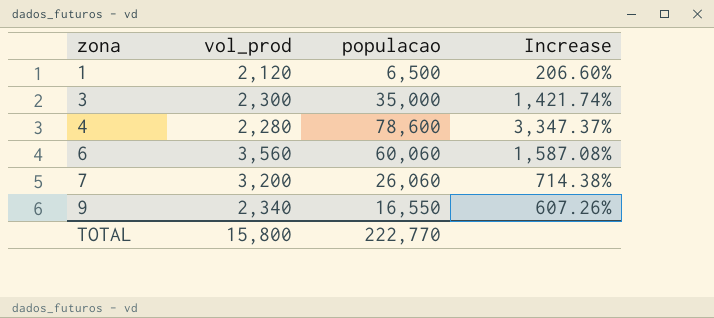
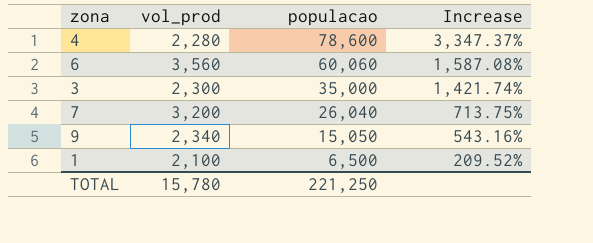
row order: zona ascending -> populacao descending
7 | populacao: 26,060 -> 26,040
7 | Increase: 714.38% -> 713.75%
9 | populacao: 16,550 -> 15,050
9 | Increase: 607.26% -> 543.16%
1 | vol_prod: 2,120 -> 2,100
1 | Increase: 206.60% -> 209.52%
TOTAL | vol_prod: 15,800 -> 15,780
TOTAL | populacao: 222,770 -> 221,250

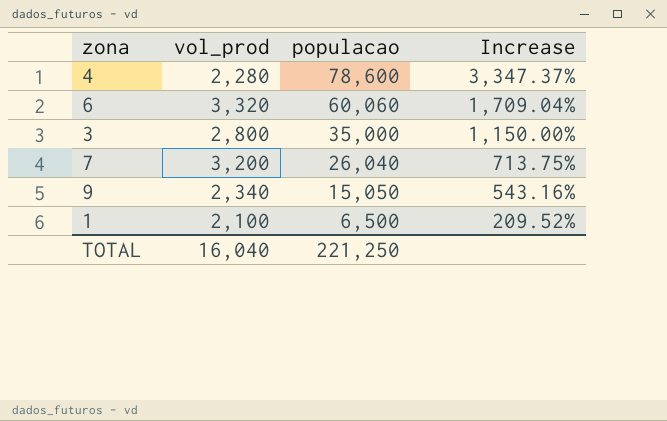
6 | vol_prod: 3,560 -> 3,320
6 | Increase: 1,587.08% -> 1,709.04%
3 | vol_prod: 2,300 -> 2,800
3 | Increase: 1,421.74% -> 1,150.00%
TOTAL | vol_prod: 15,780 -> 16,040

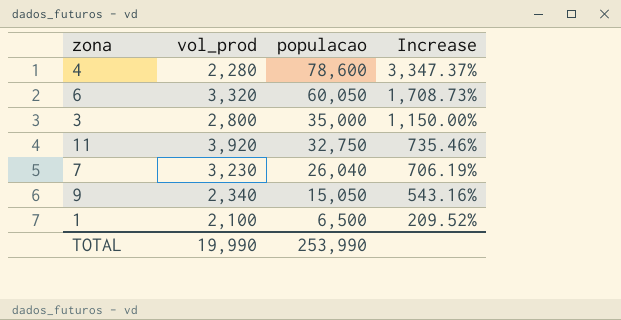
6 | populacao: 60,060 -> 60,050
6 | Increase: 1,709.04% -> 1,708.73%
row 11: none -> 3,920 | 32,750 | 735.46%
7 | vol_prod: 3,200 -> 3,230
7 | Increase: 713.75% -> 706.19%
TOTAL | vol_prod: 16,040 -> 19,990
TOTAL | populacao: 221,250 -> 253,990

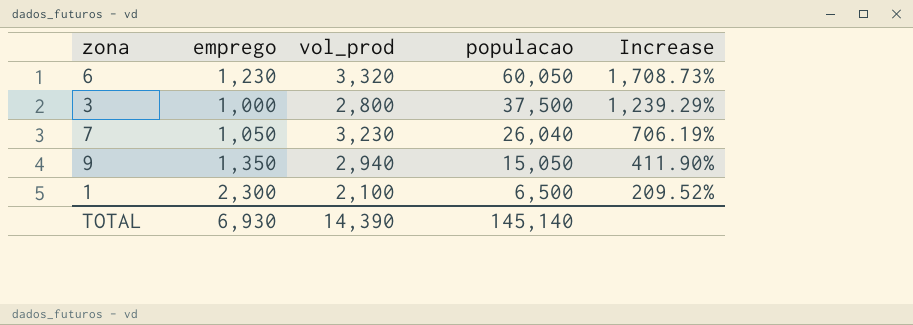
column emprego | position: none -> 2
row 4: 2,280 | 78,600 | 3,347.37% -> none
row 11: 3,920 | 32,750 | 735.46% -> none
3 | populacao: 35,000 -> 37,500
3 | Increase: 1,150.00% -> 1,239.29%
9 | vol_prod: 2,340 -> 2,940
9 | Increase: 543.16% -> 411.90%
TOTAL | vol_prod: 19,990 -> 14,390
TOTAL | populacao: 253,990 -> 145,140

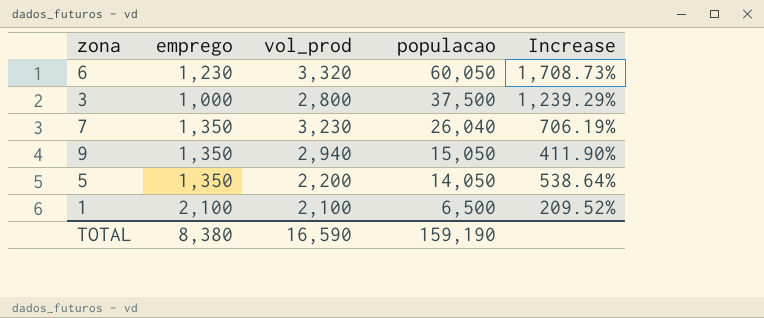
7 | emprego: 1,050 -> 1,350
row 5: none -> 1,350 | 2,200 | 14,050 | 538.64%
1 | emprego: 2,300 -> 2,100
TOTAL | emprego: 6,930 -> 8,380
TOTAL | vol_prod: 14,390 -> 16,590
TOTAL | populacao: 145,140 -> 159,190

